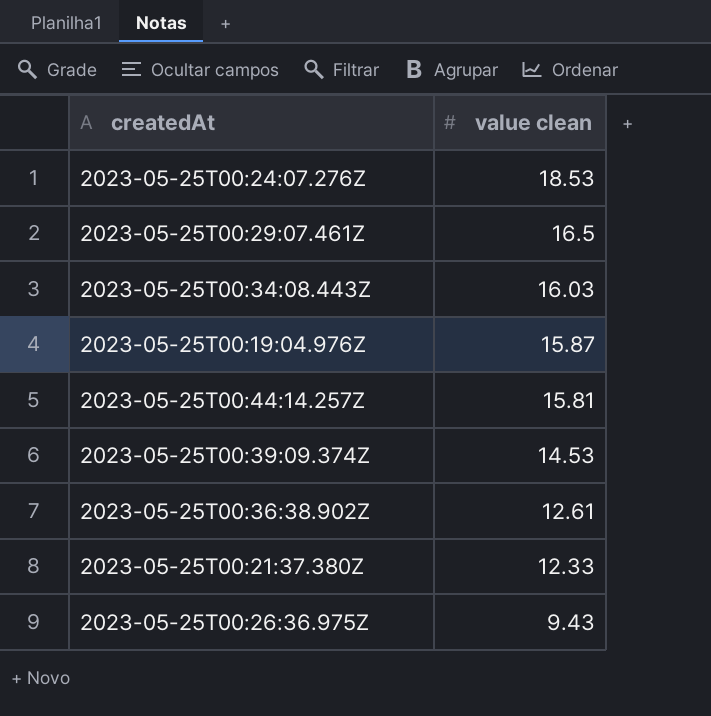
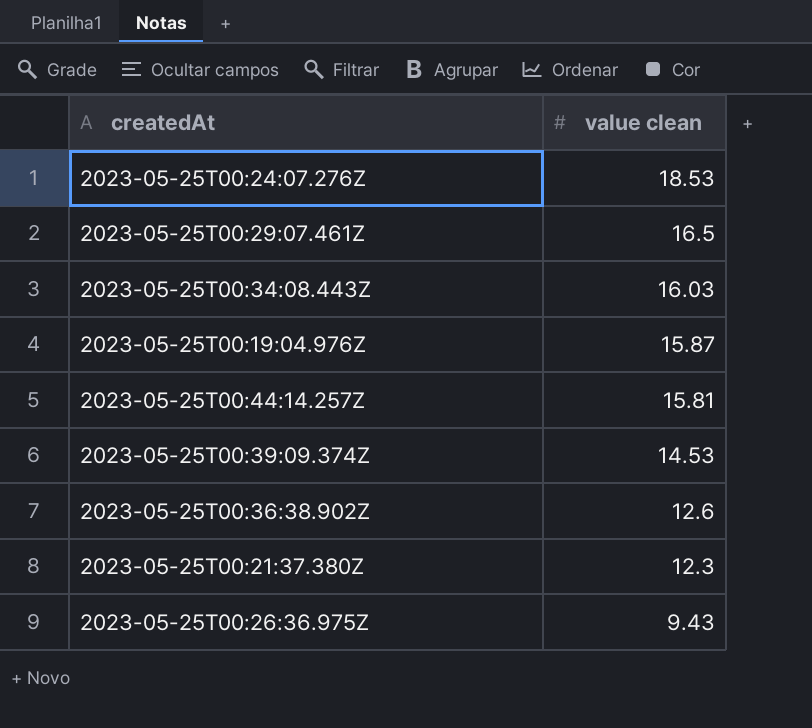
2023-05-25T00:36:38.902Z | value clean: 12.61 -> 12.6
2023-05-25T00:21:37.380Z | value clean: 12.33 -> 12.3

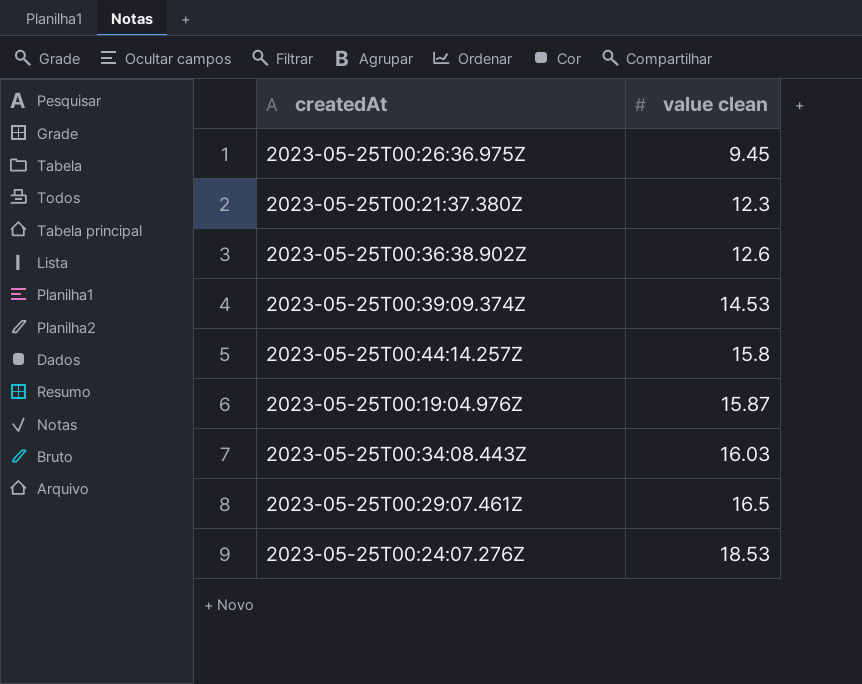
row order: value clean descending -> value clean ascending
2023-05-25T00:26:36.975Z | value clean: 9.43 -> 9.45
2023-05-25T00:44:14.257Z | value clean: 15.81 -> 15.8

